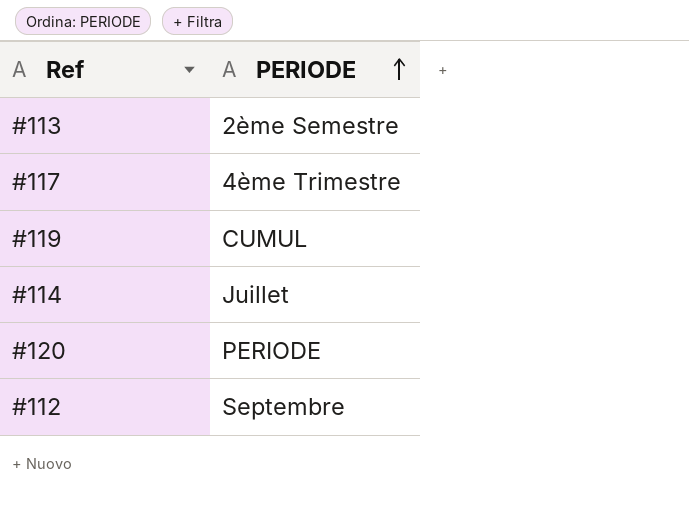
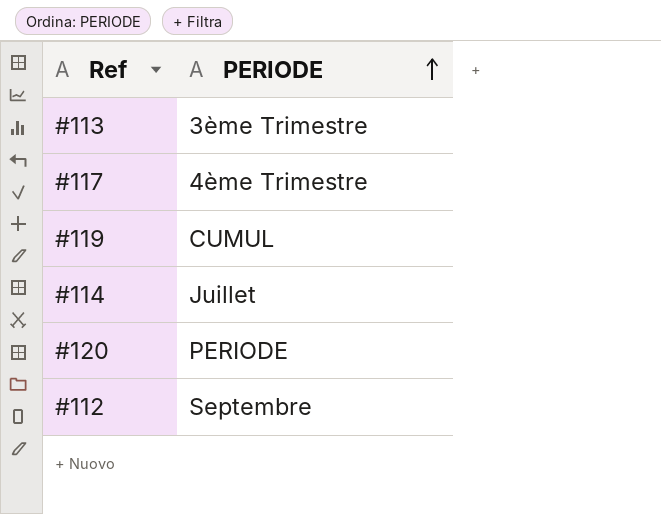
#113 | PERIODE: 2ème Semestre -> 3ème Trimestre

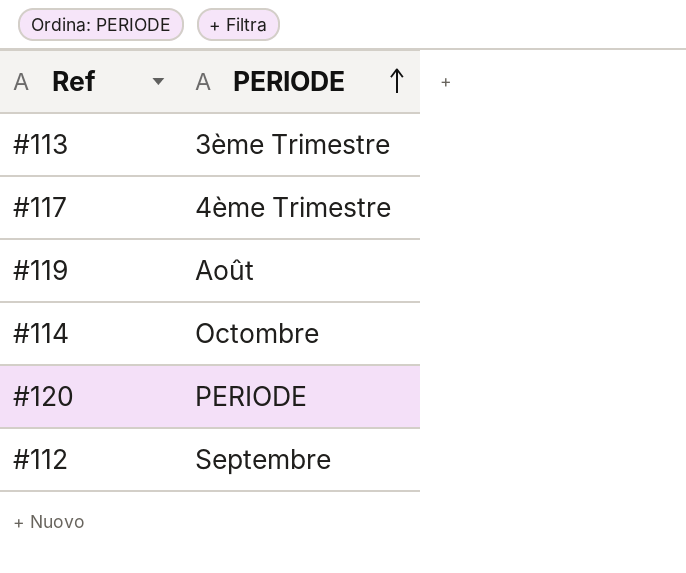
#119 | PERIODE: CUMUL -> Août
#114 | PERIODE: Juillet -> Octombre

